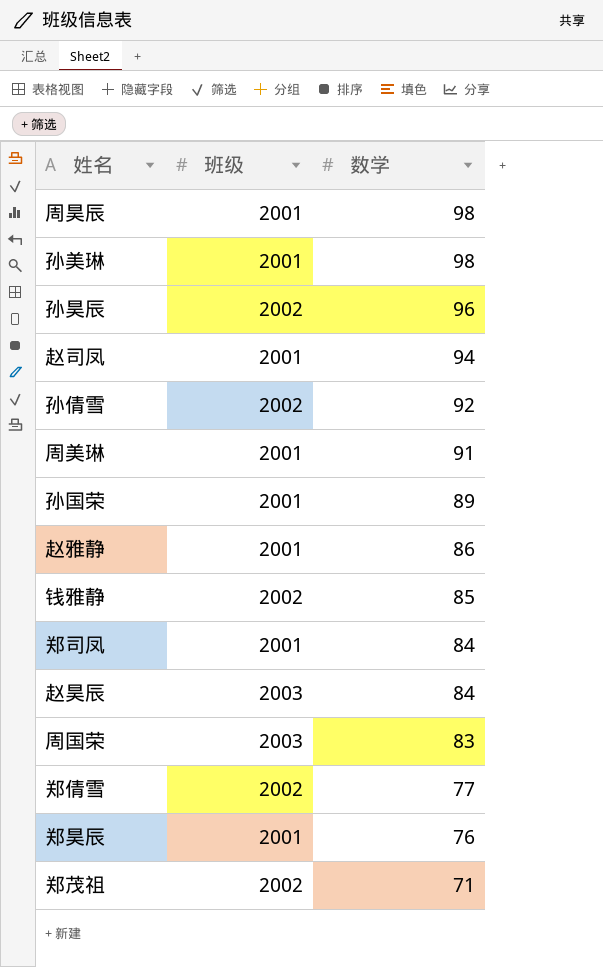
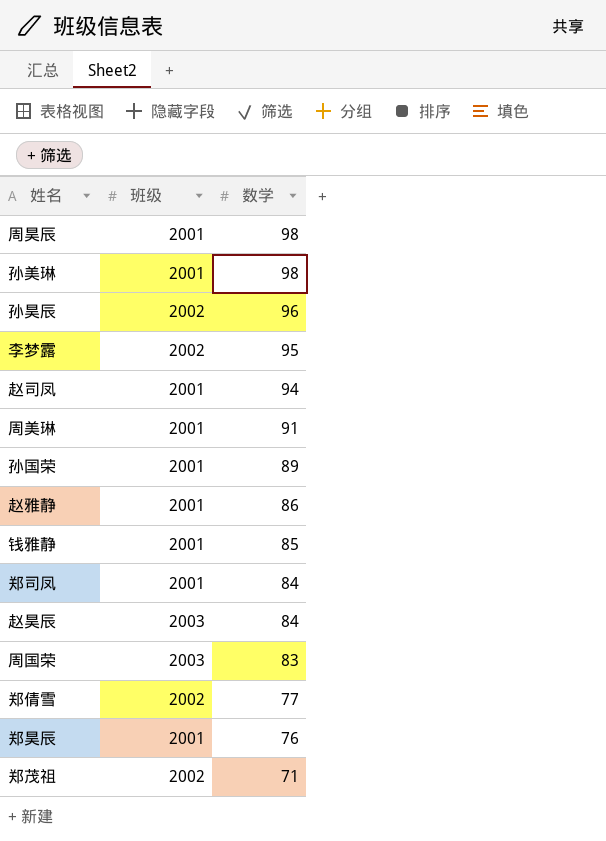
row 孙倩雪: 2002 | 92 -> none
row 李梦露: none -> 2002 | 95
钱雅静 | 班级: 2002 -> 2001

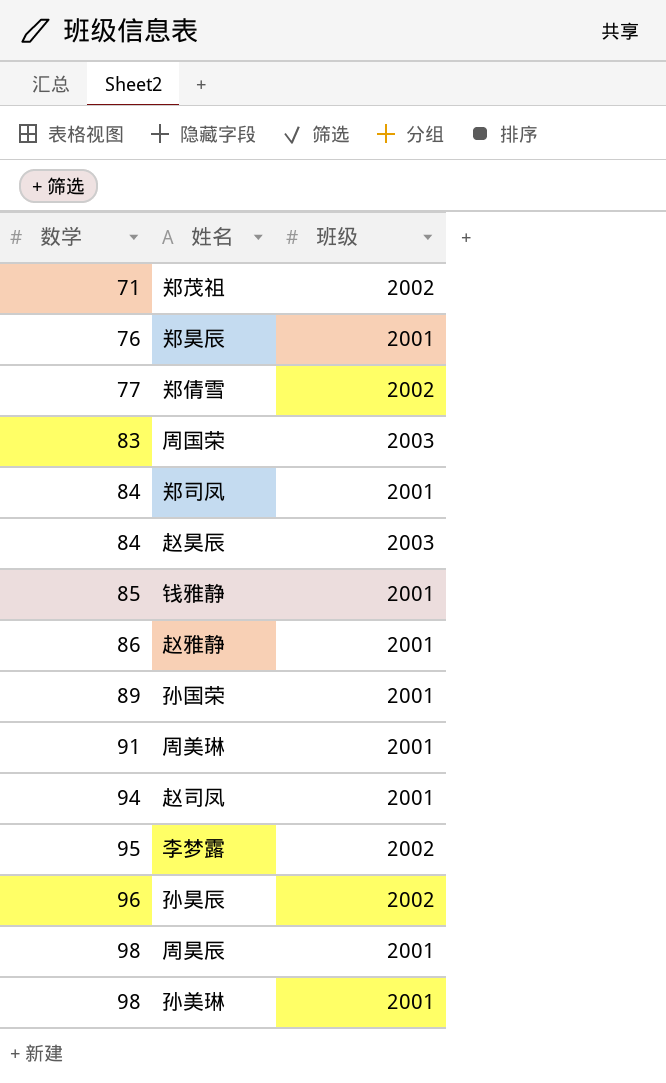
row order: 数学 descending -> 数学 ascending
column 数学 | position: 3 -> 1

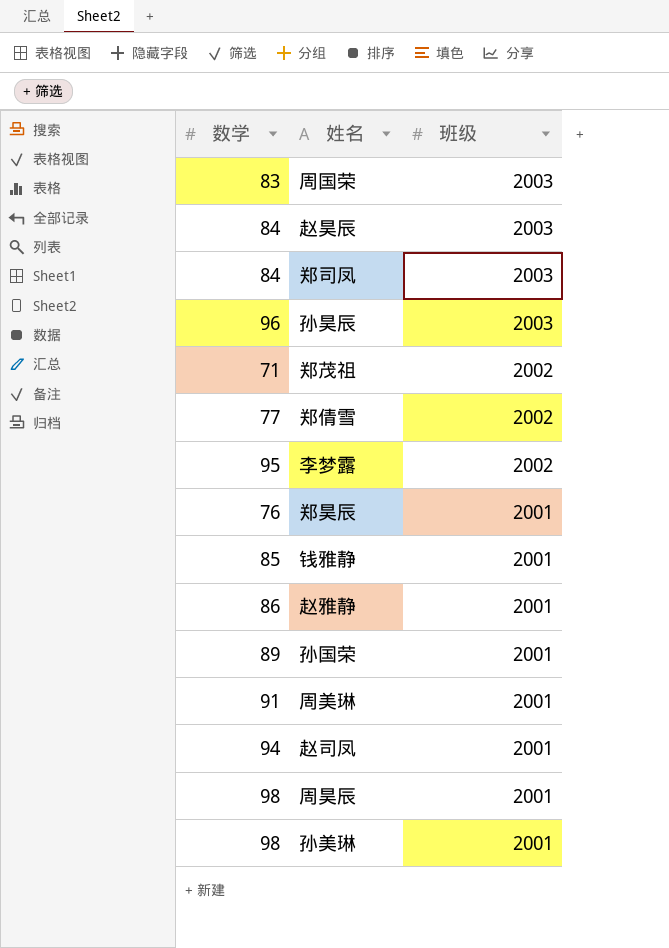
row order: 数学 ascending -> 班级 descending
郑司凤 | 班级: 2001 -> 2003
孙昊辰 | 班级: 2002 -> 2003

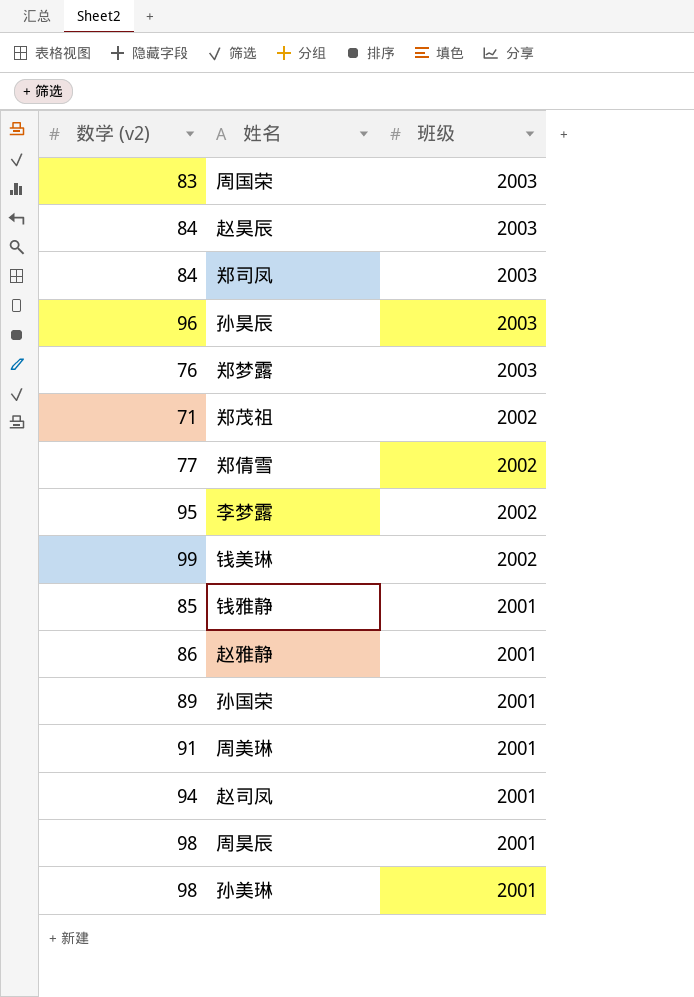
column name: 数学 -> 数学 (v2)
row 郑昊辰: 76 | 2001 -> none
row 郑梦露: none -> 76 | 2003
row 钱美琳: none -> 99 | 2002

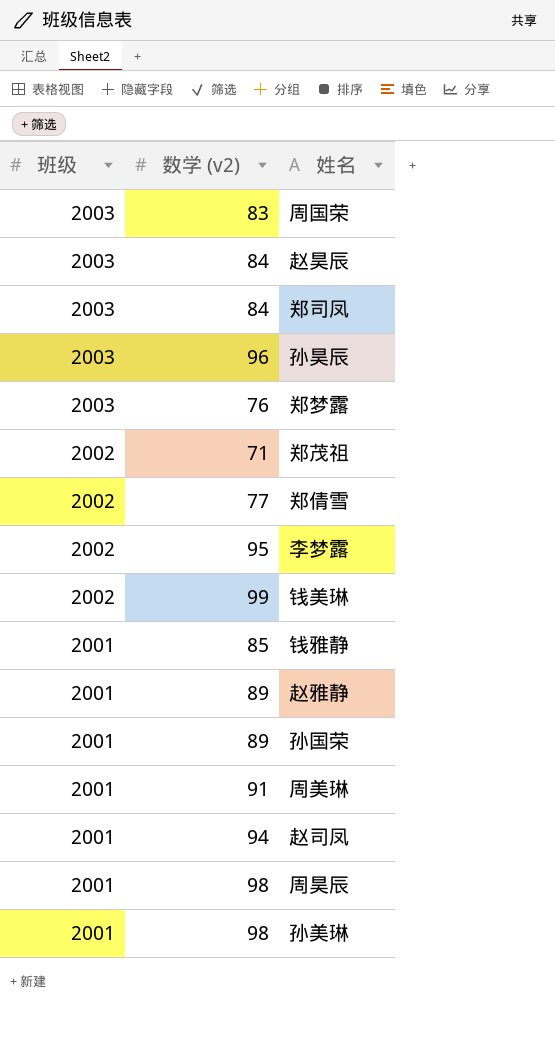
column 班级 | position: 3 -> 1
赵雅静 | 数学 (v2): 86 -> 89

